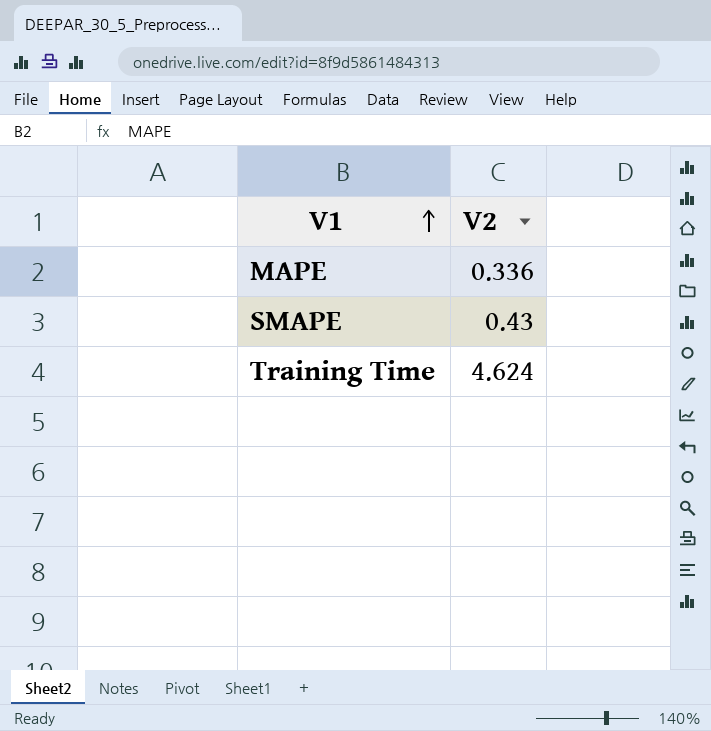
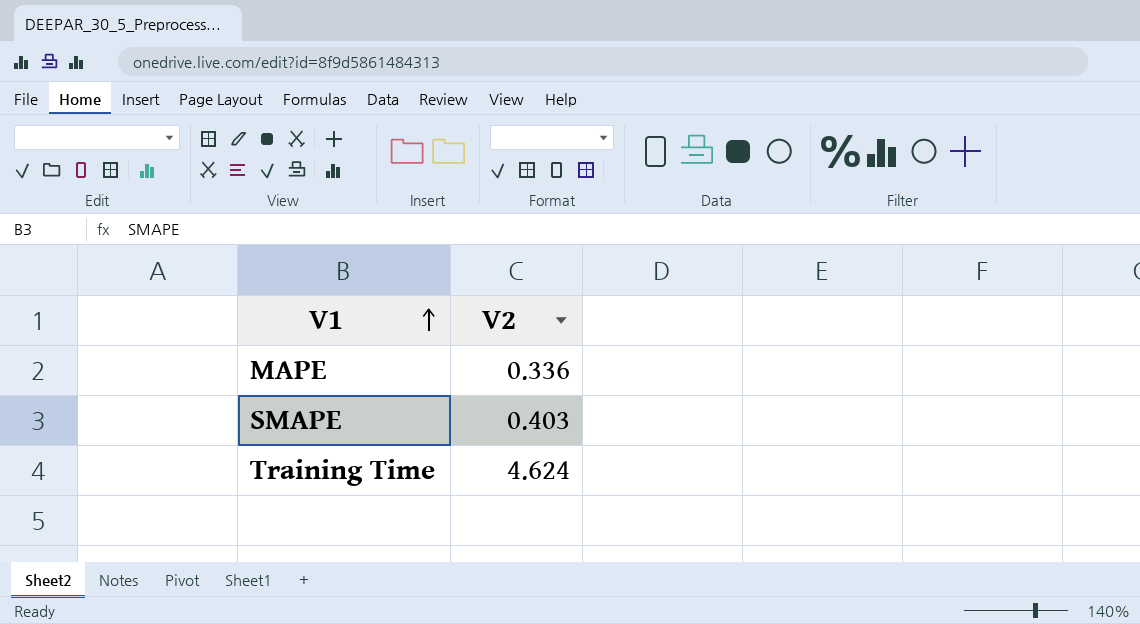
SMAPE | V2: 0.43 -> 0.403

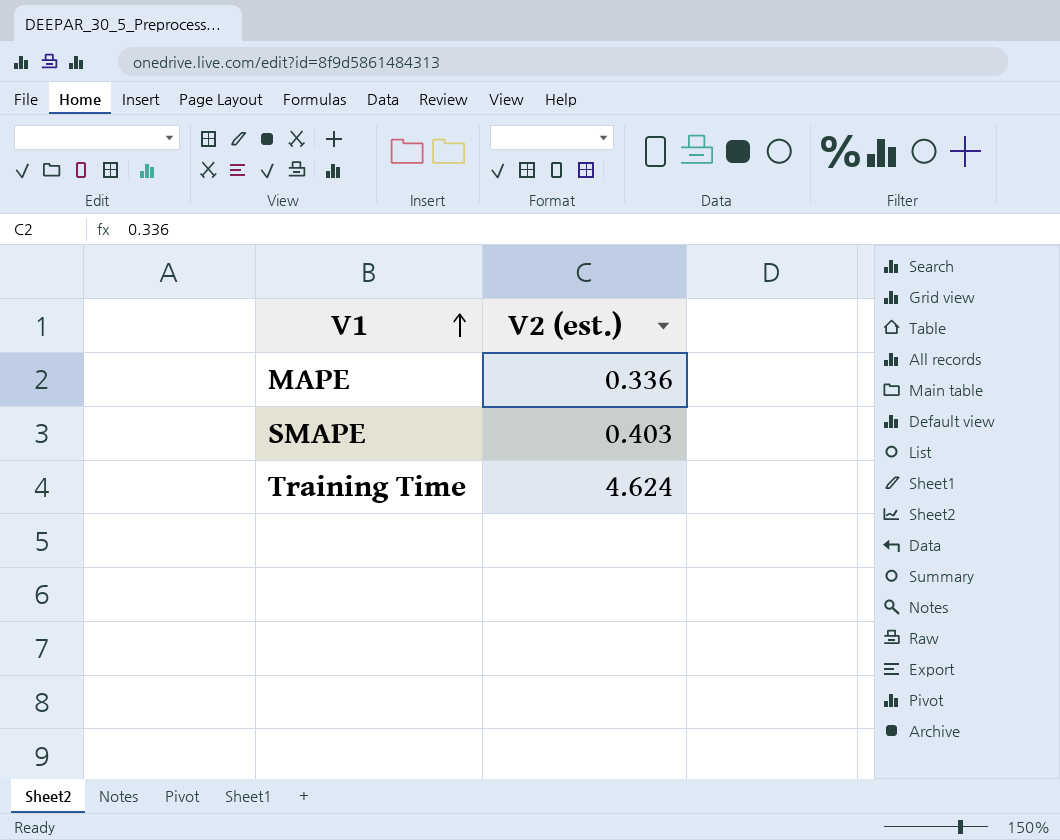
column name: V2 -> V2 (est.)

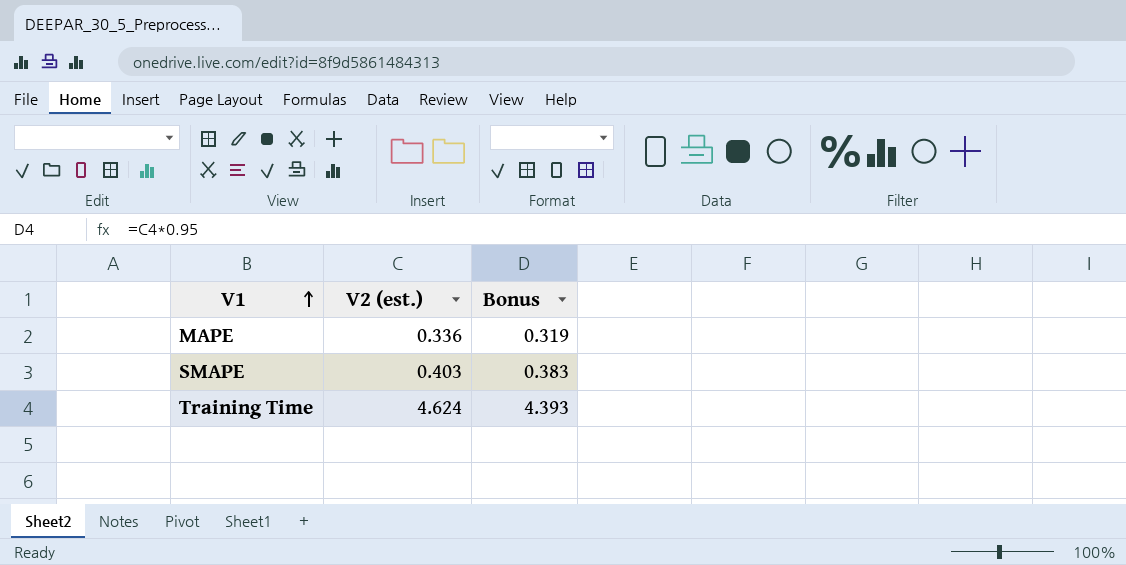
column Bonus | formula: none -> [V2 (est.)] * 0.95

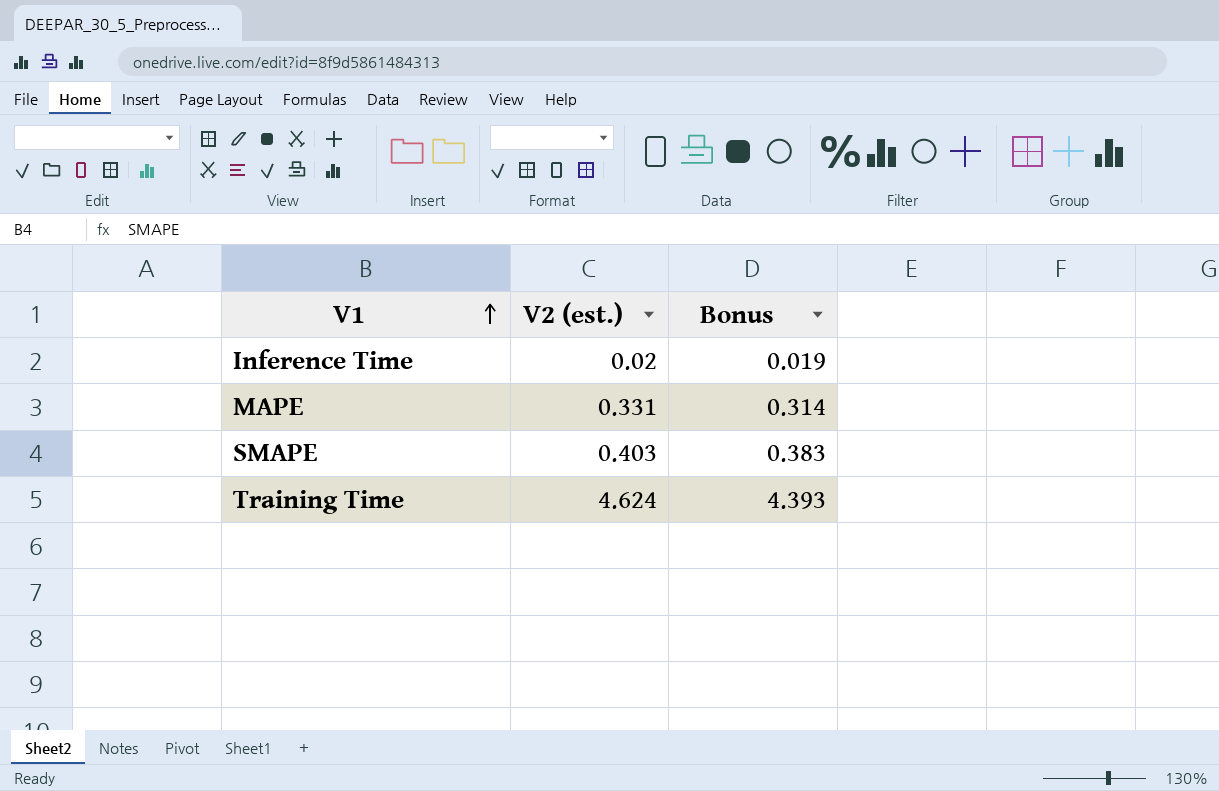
row Inference Time: none -> 0.02 | 0.019
MAPE | V2 (est.): 0.336 -> 0.331
MAPE | Bonus: 0.319 -> 0.314

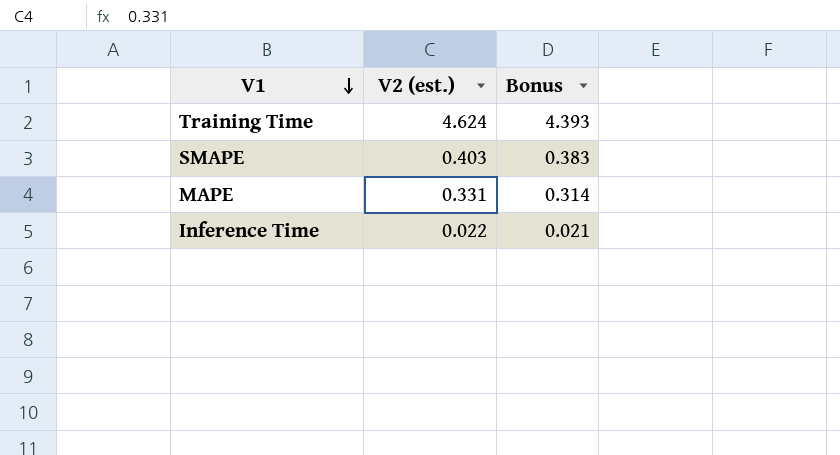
row order: V1 ascending -> V1 descending
Inference Time | V2 (est.): 0.02 -> 0.022
Inference Time | Bonus: 0.019 -> 0.021

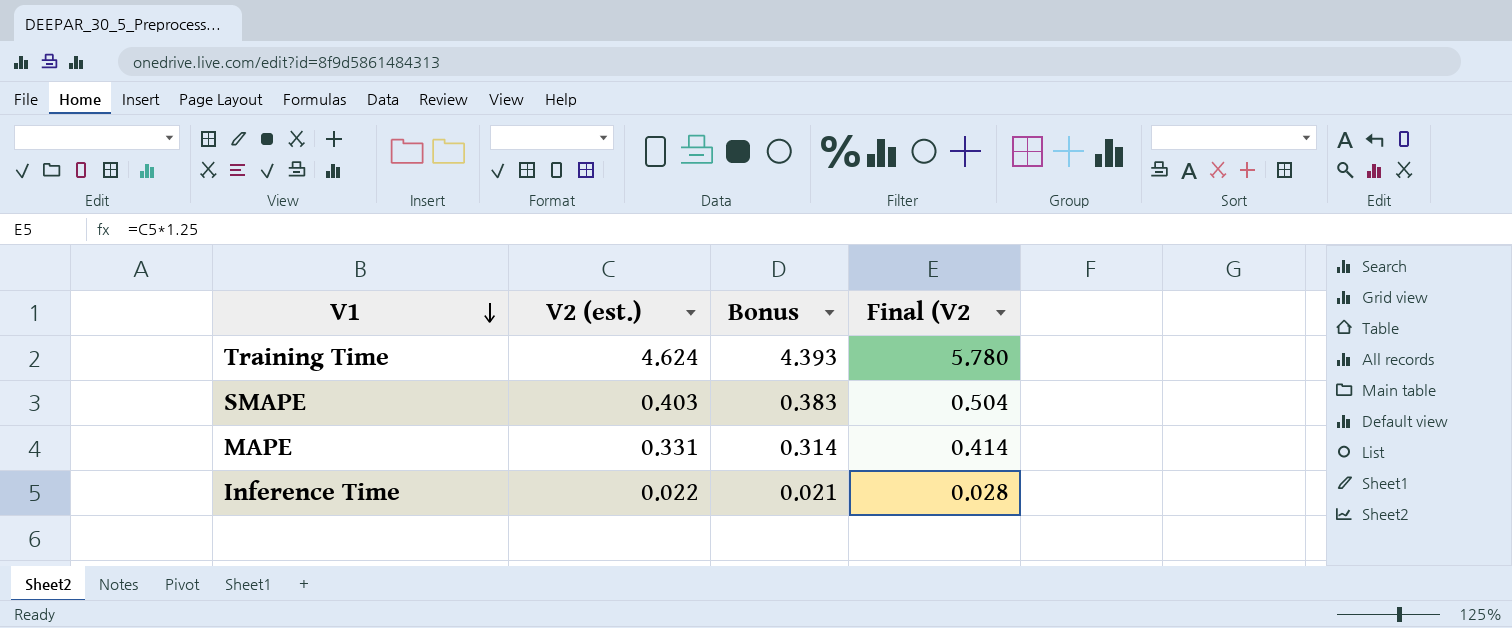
column Final (V2 | formula: none -> [V2 (est.)] * 1.25

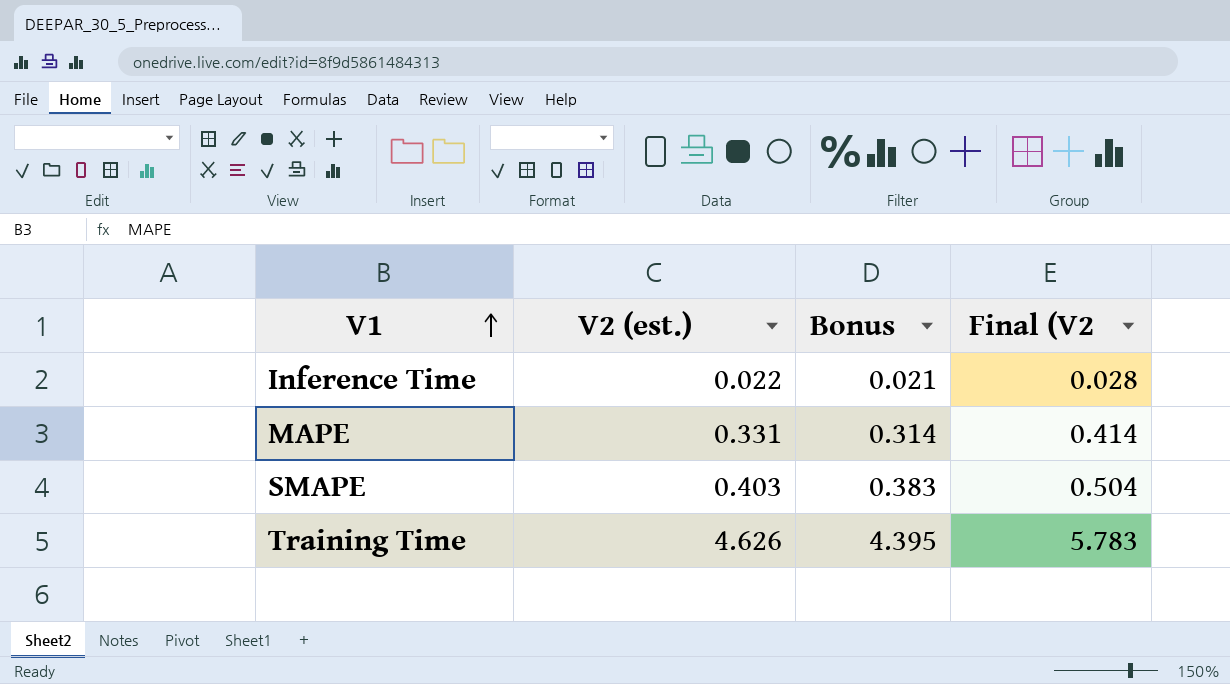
row order: V1 descending -> V1 ascending
Training Time | V2 (est.): 4.624 -> 4.626
Training Time | Bonus: 4.393 -> 4.395
Training Time | Final (V2: 5.780 -> 5.783

